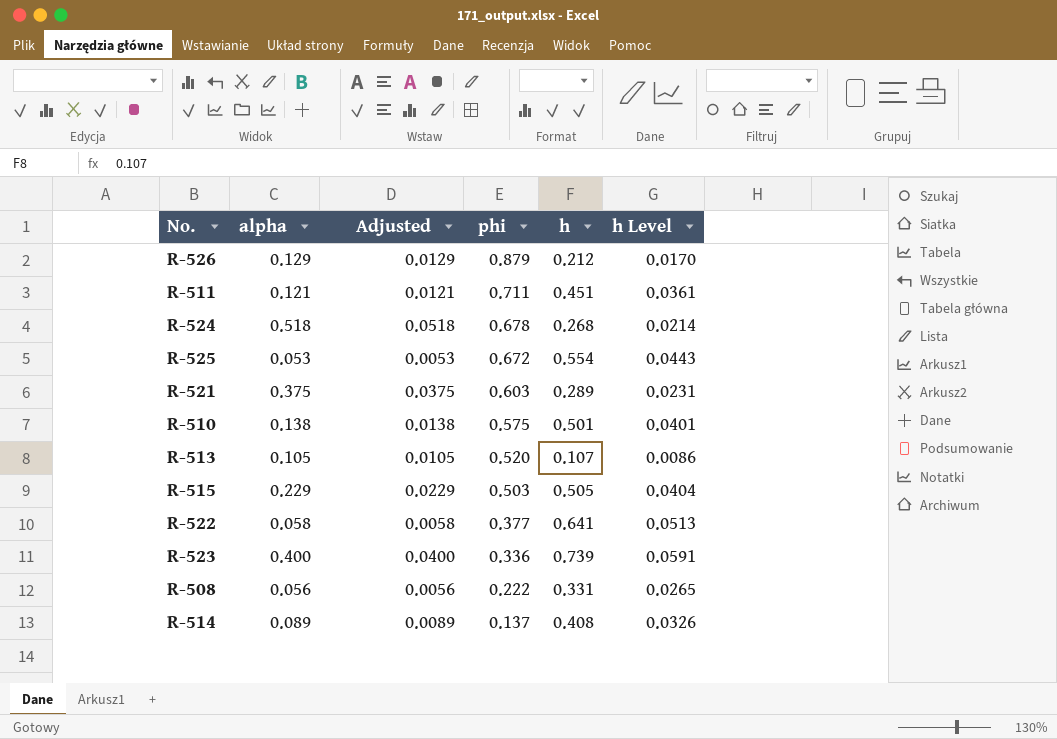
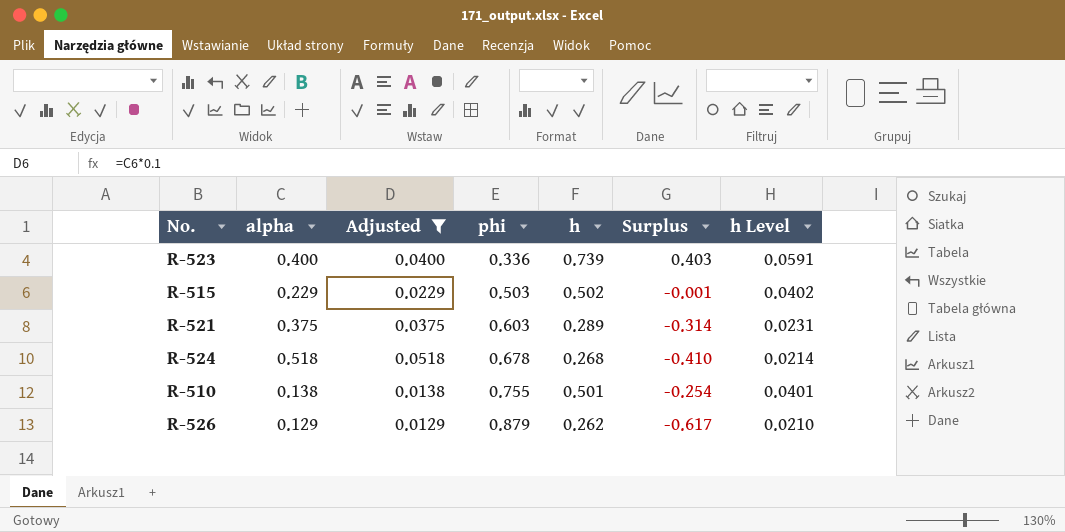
filter: none -> Adjusted >= 0.0129
row order: phi descending -> phi ascending
column Surplus | formula: none -> [h] - [phi]
R-515 | h: 0.505 -> 0.502
R-515 | h Level: 0.0404 -> 0.0402
R-510 | phi: 0.575 -> 0.755
R-526 | h: 0.212 -> 0.262
R-526 | h Level: 0.0170 -> 0.0210

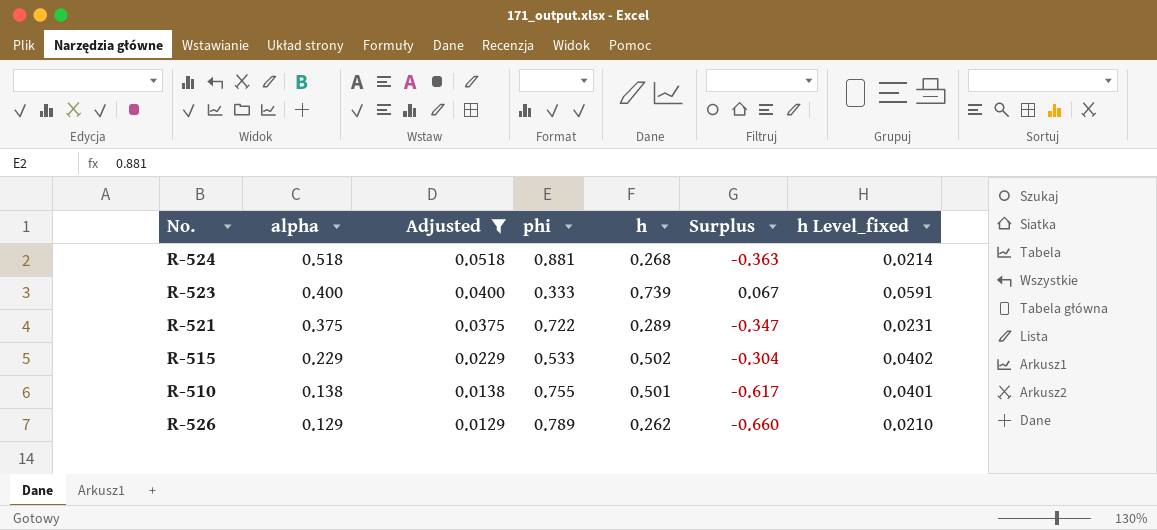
row order: phi ascending -> alpha descending
column Surplus | formula: [h] - [phi] -> [alpha] - [phi]
column name: h Level -> h Level_fixed
R-524 | phi: 0.678 -> 0.881
R-523 | phi: 0.336 -> 0.333
R-521 | phi: 0.603 -> 0.722
R-515 | phi: 0.503 -> 0.533
R-526 | phi: 0.879 -> 0.789

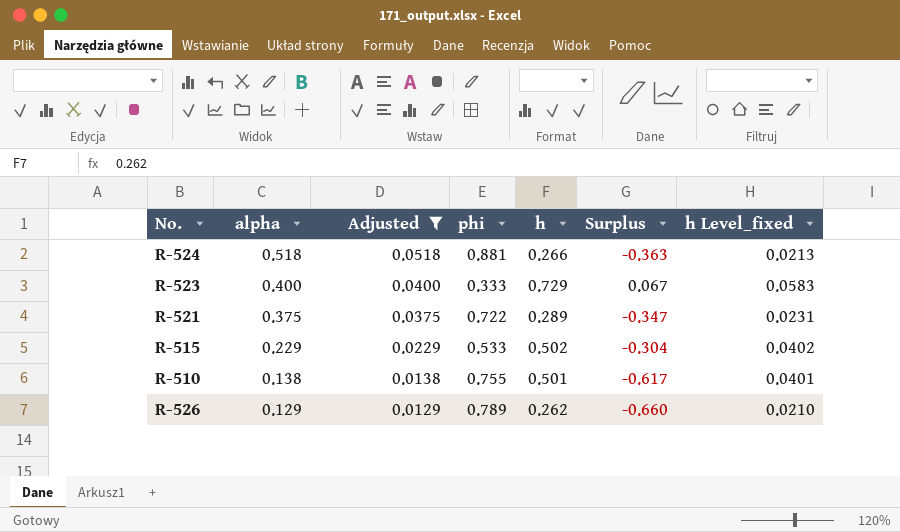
R-524 | h: 0.268 -> 0.266
R-524 | h Level_fixed: 0.0214 -> 0.0213
R-523 | h: 0.739 -> 0.729
R-523 | h Level_fixed: 0.0591 -> 0.0583

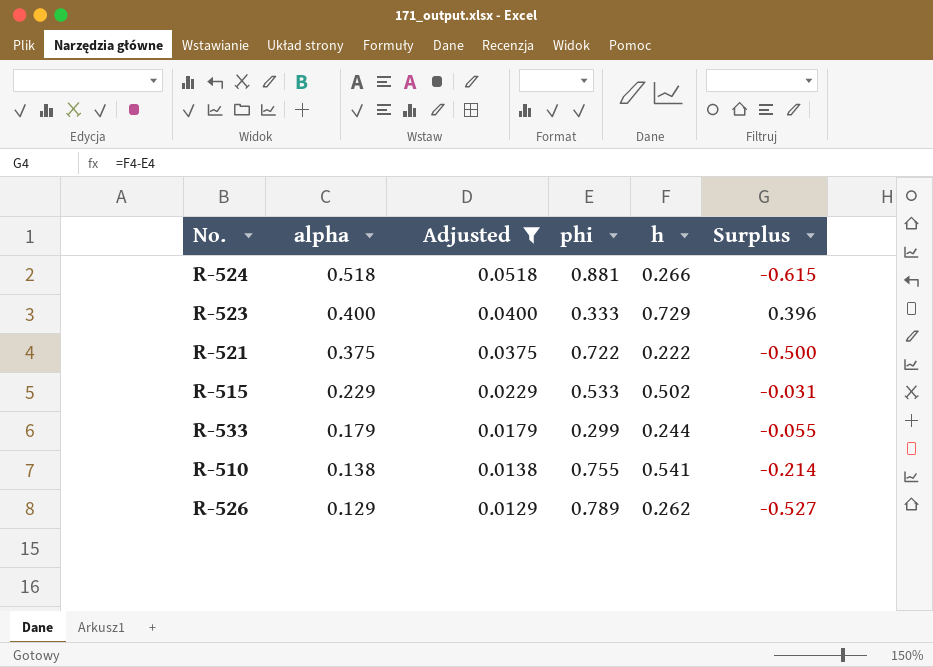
column h Level_fixed | formula: [h] * 0.08 -> none
column Surplus | formula: [alpha] - [phi] -> [h] - [phi]
R-521 | h: 0.289 -> 0.222
row R-533: none -> 0.179 | 0.0179 | 0.299 | 0.244 | -0.055
R-510 | h: 0.501 -> 0.541

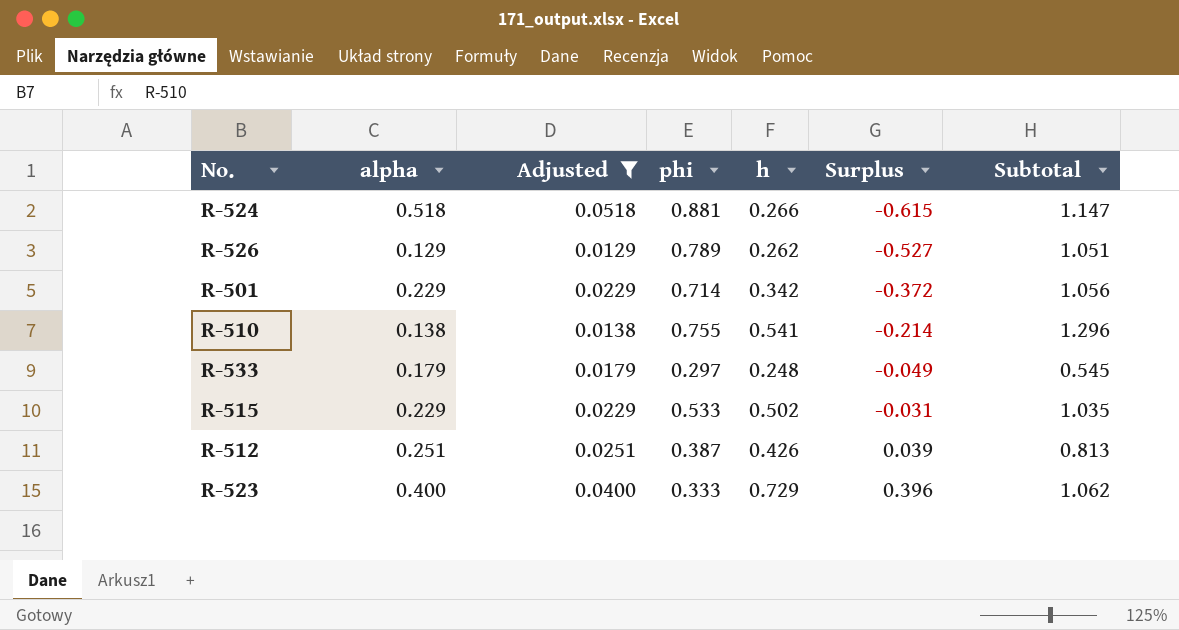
row order: alpha descending -> Surplus ascending
column Subtotal | formula: none -> [phi] + [h]
row R-521: 0.375 | 0.0375 | 0.722 | 0.222 | -0.500 -> none
row R-501: none -> 0.229 | 0.0229 | 0.714 | 0.342 | -0.372 | 1.056
R-533 | phi: 0.299 -> 0.297
R-533 | h: 0.244 -> 0.248
R-533 | Surplus: -0.055 -> -0.049
row R-512: none -> 0.251 | 0.0251 | 0.387 | 0.426 | 0.039 | 0.813

